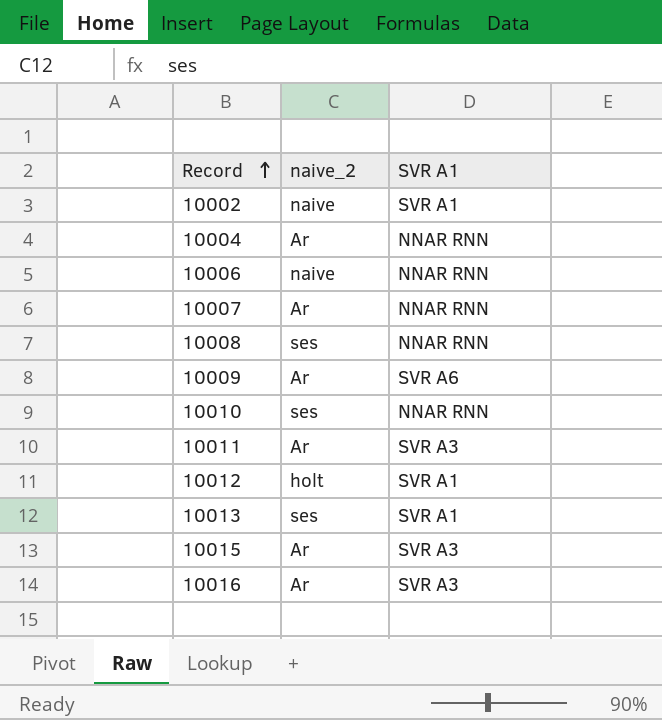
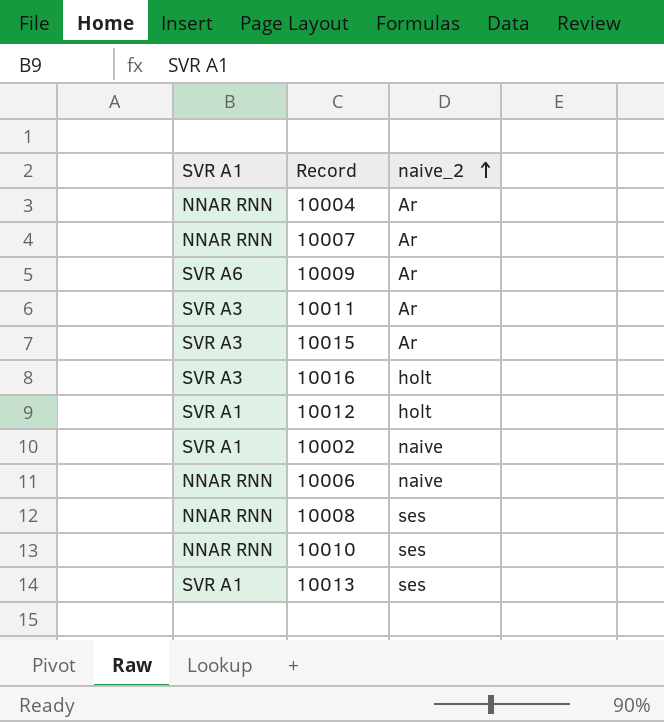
row order: Record ascending -> naive_2 ascending
column SVR A1 | position: 3 -> 1
10016 | naive_2: Ar -> holt

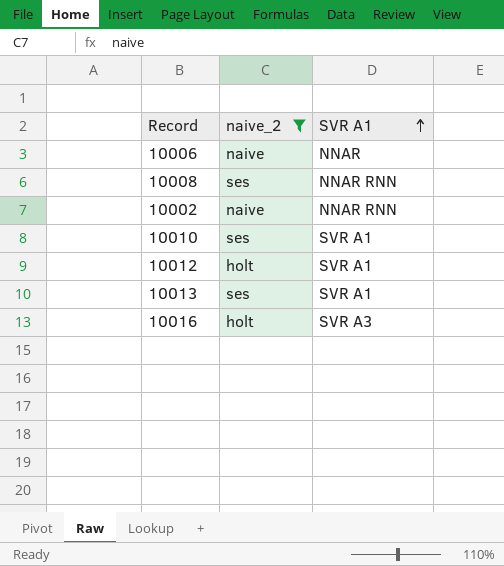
filter: none -> naive_2 != Ar
row order: naive_2 ascending -> SVR A1 ascending
column SVR A1 | position: 1 -> 3
10006 | SVR A1: NNAR RNN -> NNAR
10002 | SVR A1: SVR A1 -> NNAR RNN
10010 | SVR A1: NNAR RNN -> SVR A1

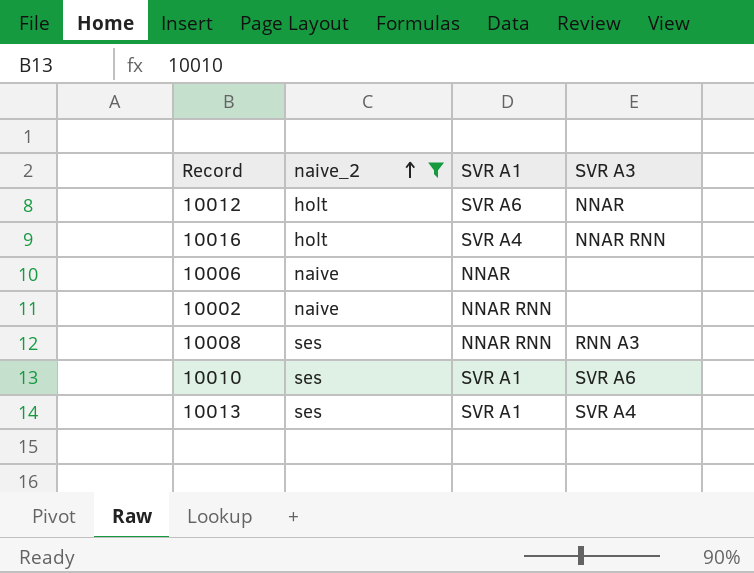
row order: SVR A1 ascending -> naive_2 ascending
column SVR A3 | position: none -> 4
10012 | SVR A1: SVR A1 -> SVR A6
10016 | SVR A1: SVR A3 -> SVR A4

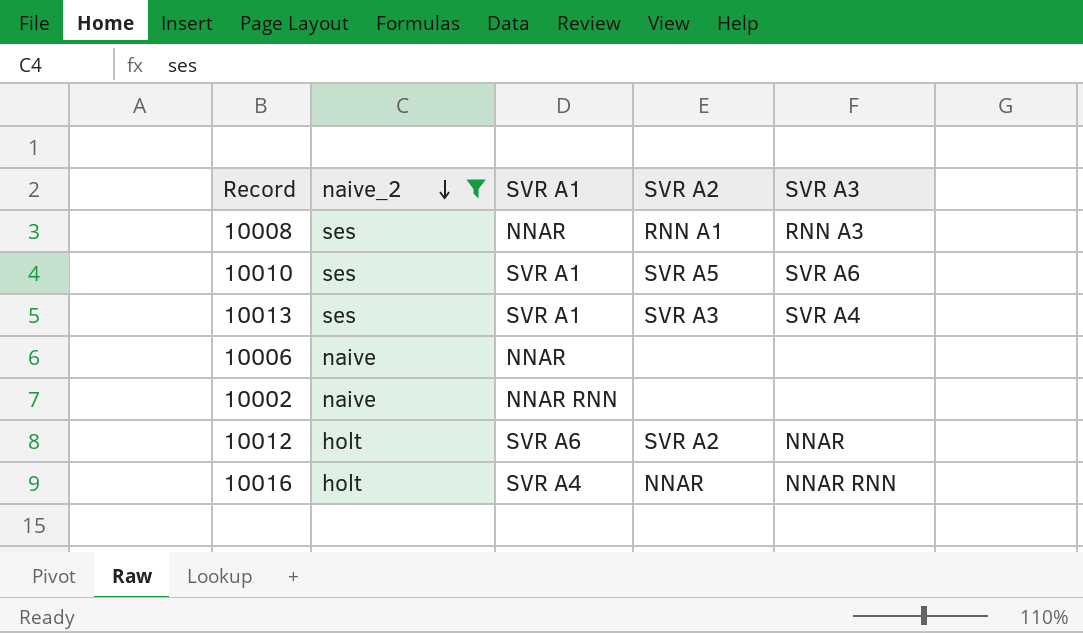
row order: naive_2 ascending -> naive_2 descending
column SVR A2 | position: none -> 4
10008 | SVR A1: NNAR RNN -> NNAR

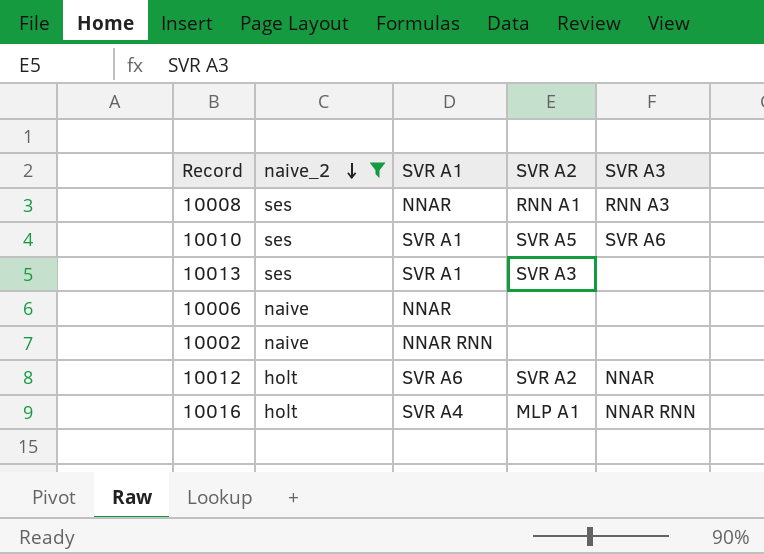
10013 | SVR A3: SVR A4 -> none
10016 | SVR A2: NNAR -> MLP A1

